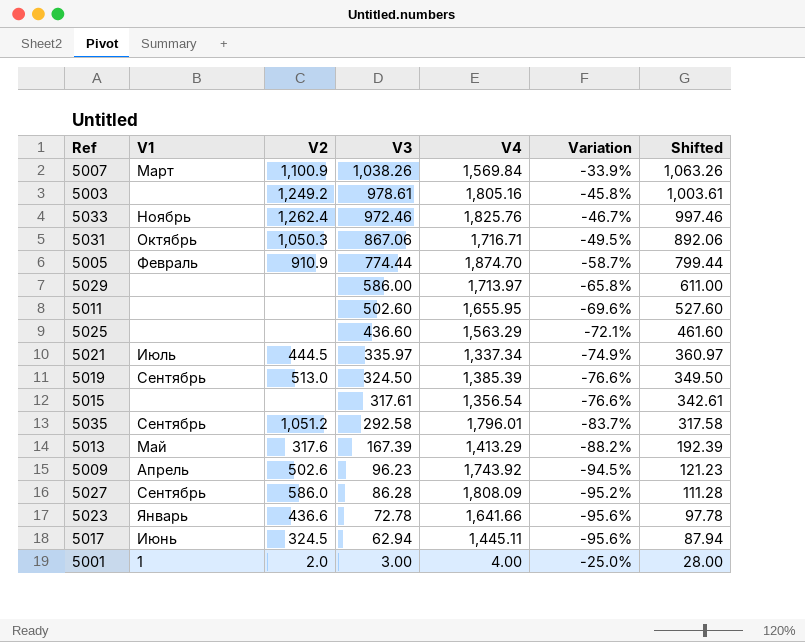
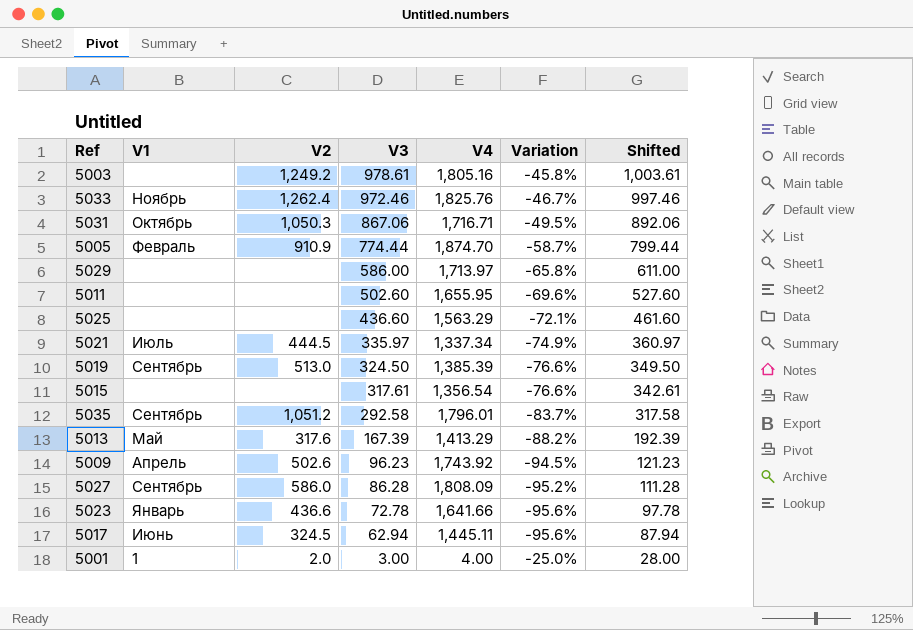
row 5007: Март | 1,100.9 | 1,038.26 | 1,569.84 | -33.9% | 1,063.26 -> none

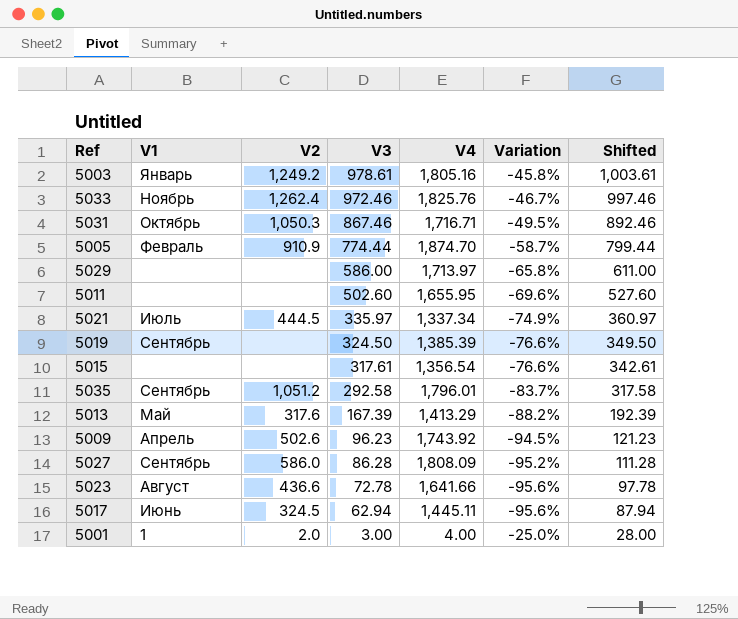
row 5025: none | none | 436.60 | 1,563.29 | -72.1% | 461.60 -> none
5003 | V1: none -> Январь
5031 | V3: 867.06 -> 867.46
5031 | Shifted: 892.06 -> 892.46
5019 | V2: 513.0 -> none
5023 | V1: Январь -> Август

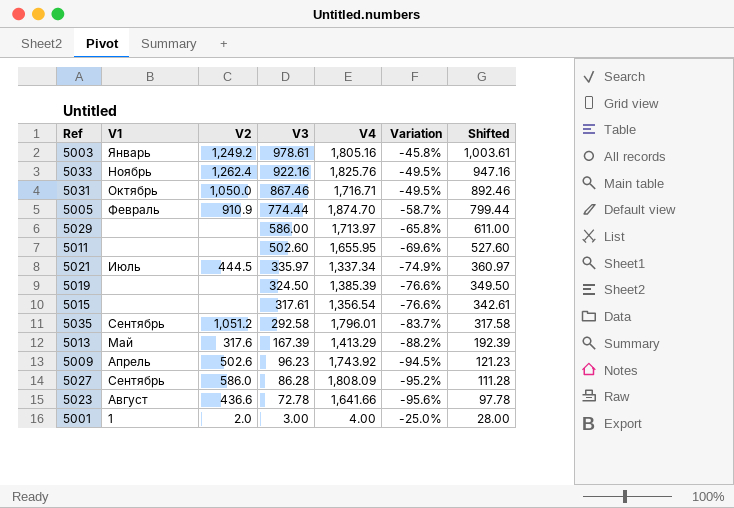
row 5017: Июнь | 324.5 | 62.94 | 1,445.11 | -95.6% | 87.94 -> none
5033 | V3: 972.46 -> 922.16
5033 | Variation: -46.7% -> -49.5%
5033 | Shifted: 997.46 -> 947.16
5031 | V2: 1,050.3 -> 1,050.0
5019 | V1: Сентябрь -> none

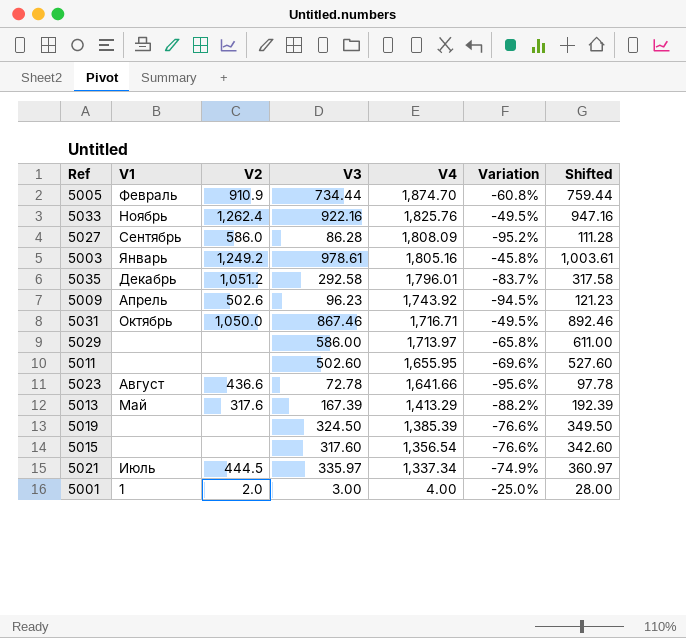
row order: V3 descending -> V4 descending
5005 | V3: 774.44 -> 734.44
5005 | Variation: -58.7% -> -60.8%
5005 | Shifted: 799.44 -> 759.44
5035 | V1: Сентябрь -> Декабрь
5015 | V3: 317.61 -> 317.60
5015 | Shifted: 342.61 -> 342.60

